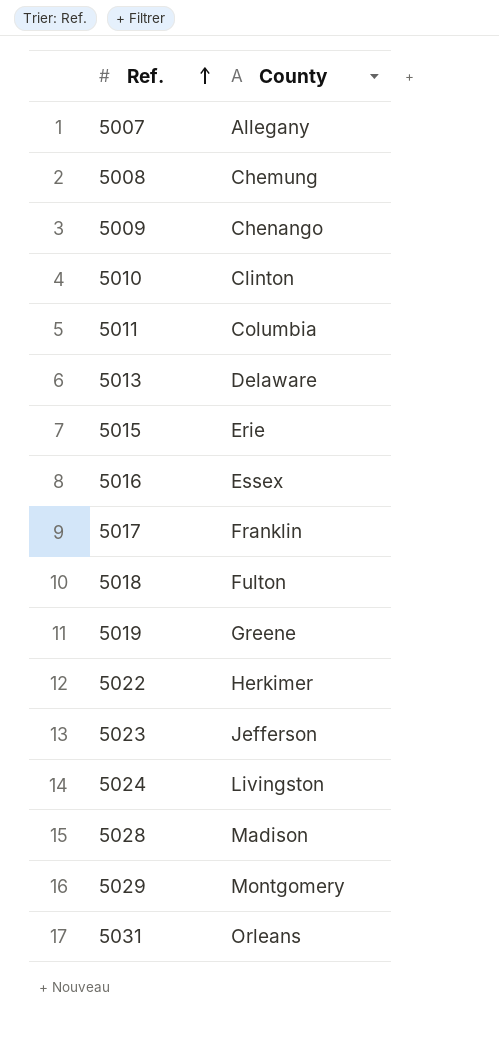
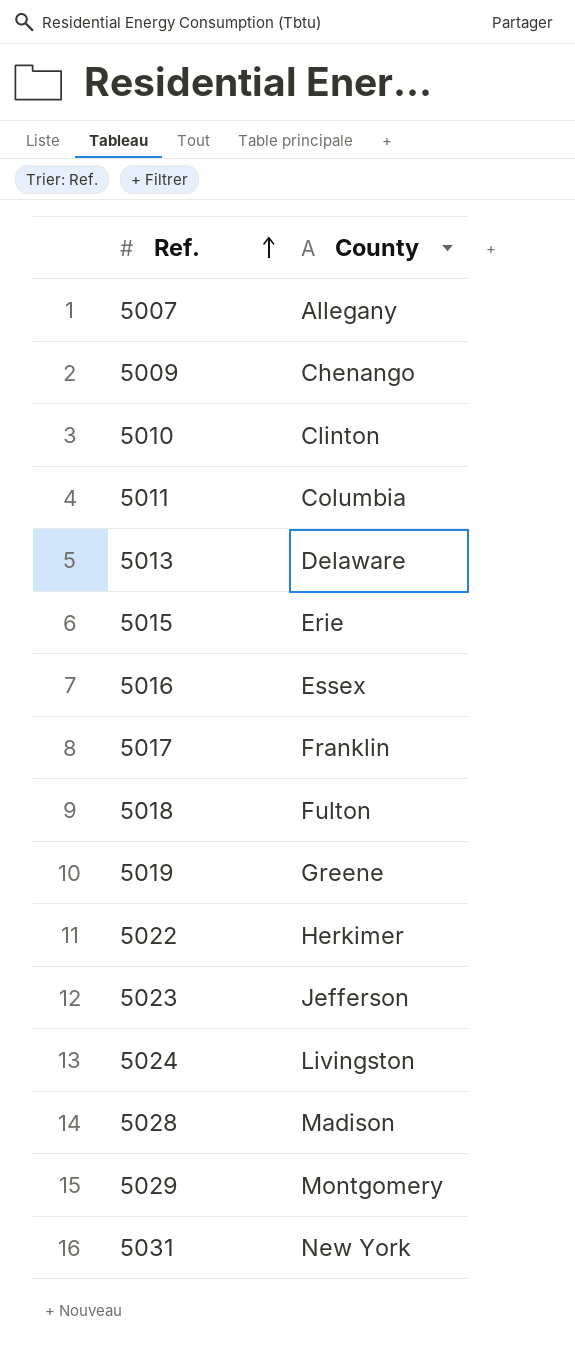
row 5008: Chemung -> none
5031 | County: Orleans -> New York

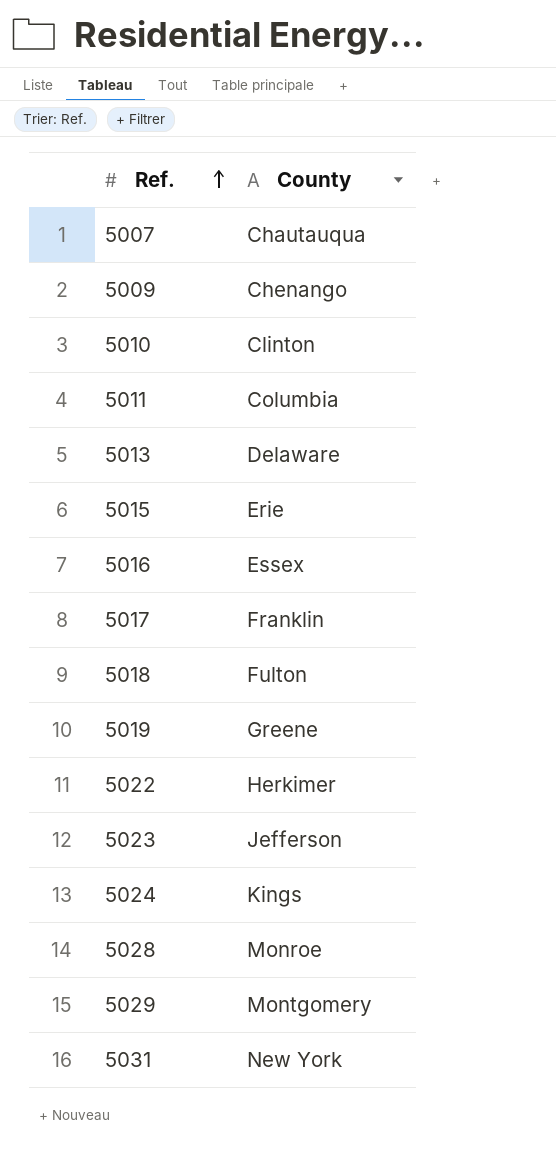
5007 | County: Allegany -> Chautauqua
5024 | County: Livingston -> Kings
5028 | County: Madison -> Monroe

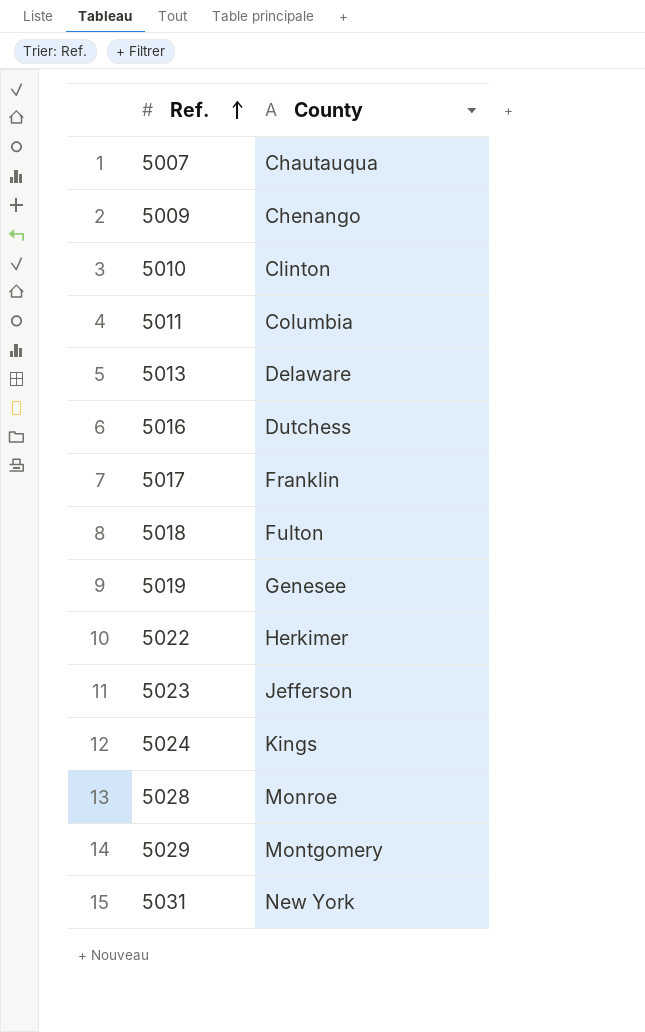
row 5015: Erie -> none
5016 | County: Essex -> Dutchess
5019 | County: Greene -> Genesee

